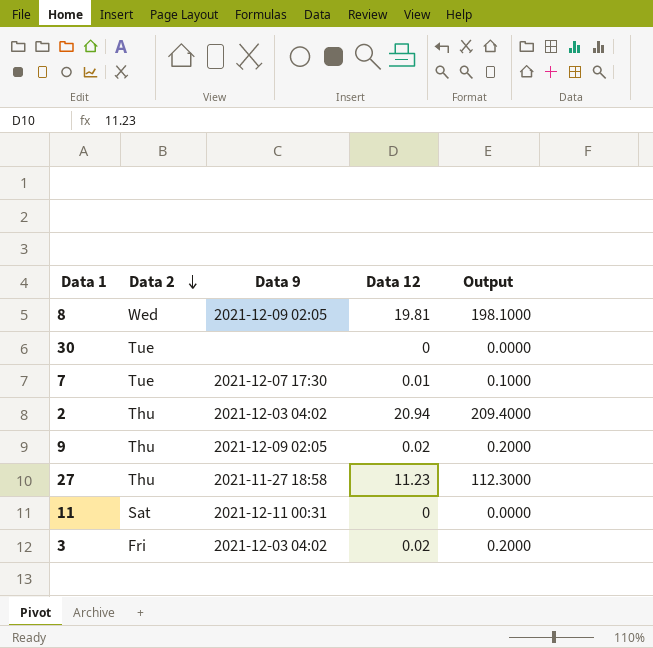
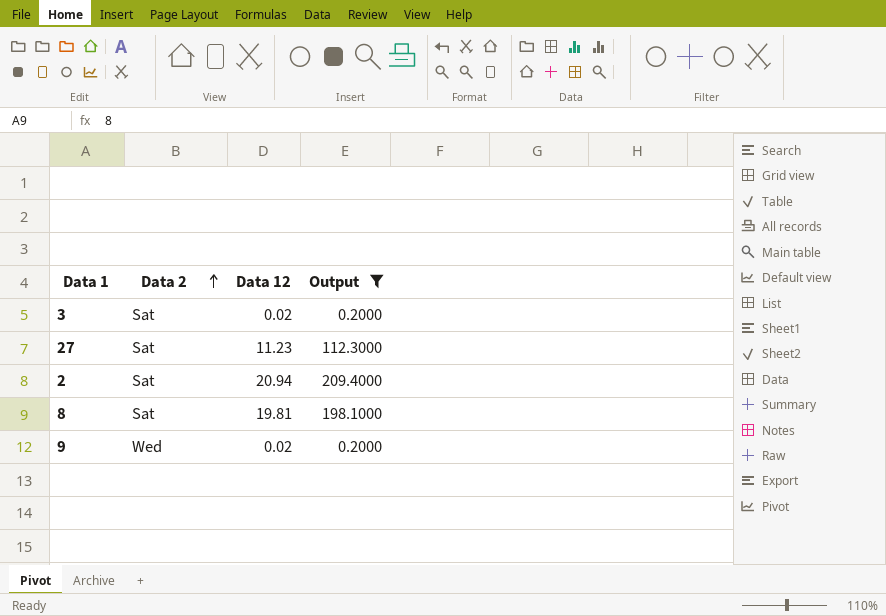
filter: none -> Output >= 0.2000
row order: Data 2 descending -> Data 2 ascending
column Data 9 | position: 3 -> none
3 | Data 2: Fri -> Sat
27 | Data 2: Thu -> Sat
2 | Data 2: Thu -> Sat
8 | Data 2: Wed -> Sat
9 | Data 2: Thu -> Wed

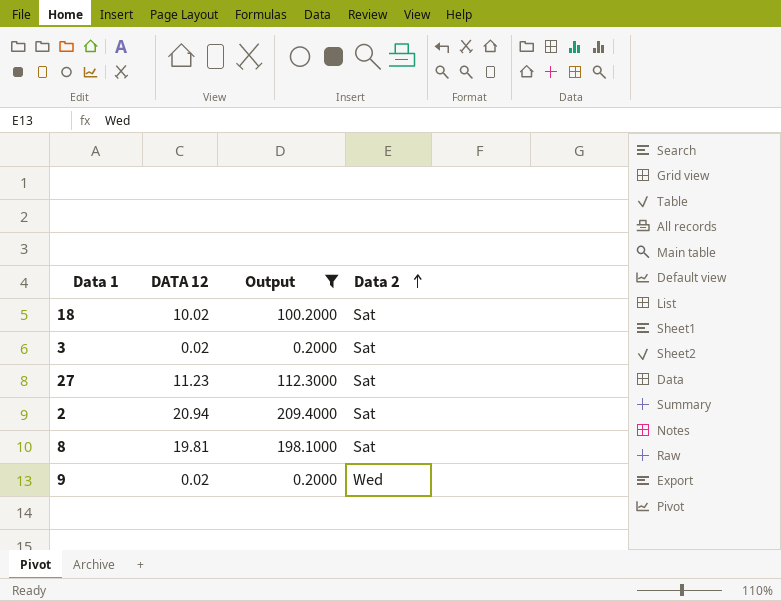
column name: Data 12 -> DATA 12
column Data 2 | position: 2 -> 4
row 18: none -> 10.02 | 100.2000 | Sat

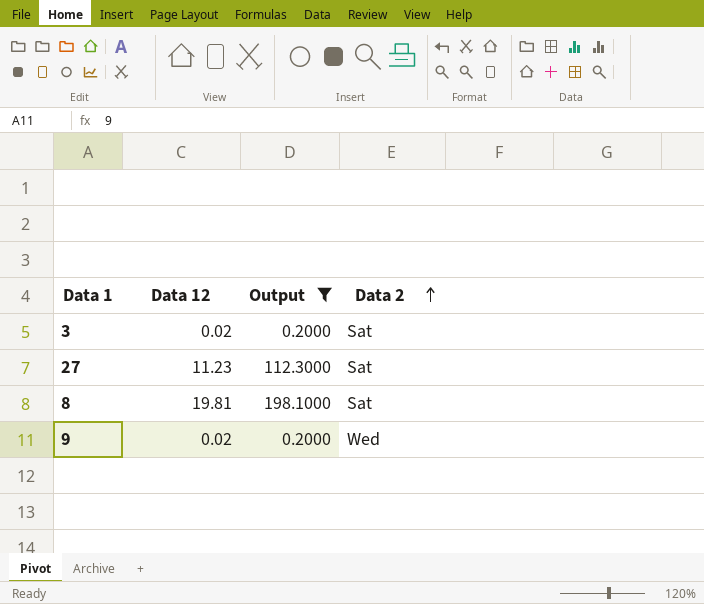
column name: DATA 12 -> Data 12
row 18: 10.02 | 100.2000 | Sat -> none
row 2: 20.94 | 209.4000 | Sat -> none

